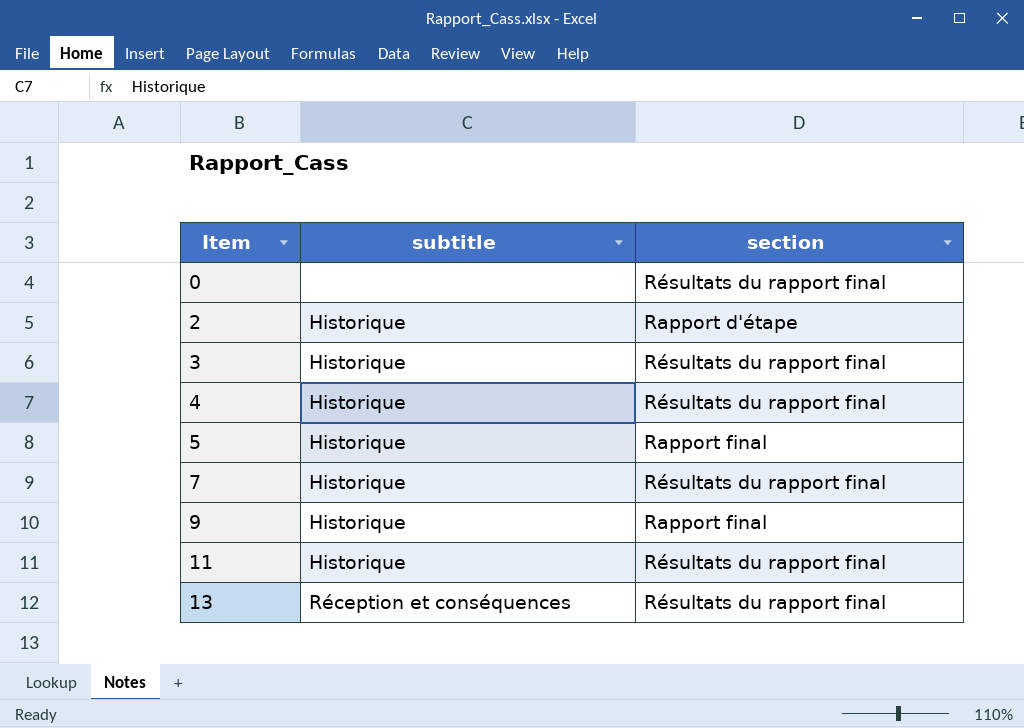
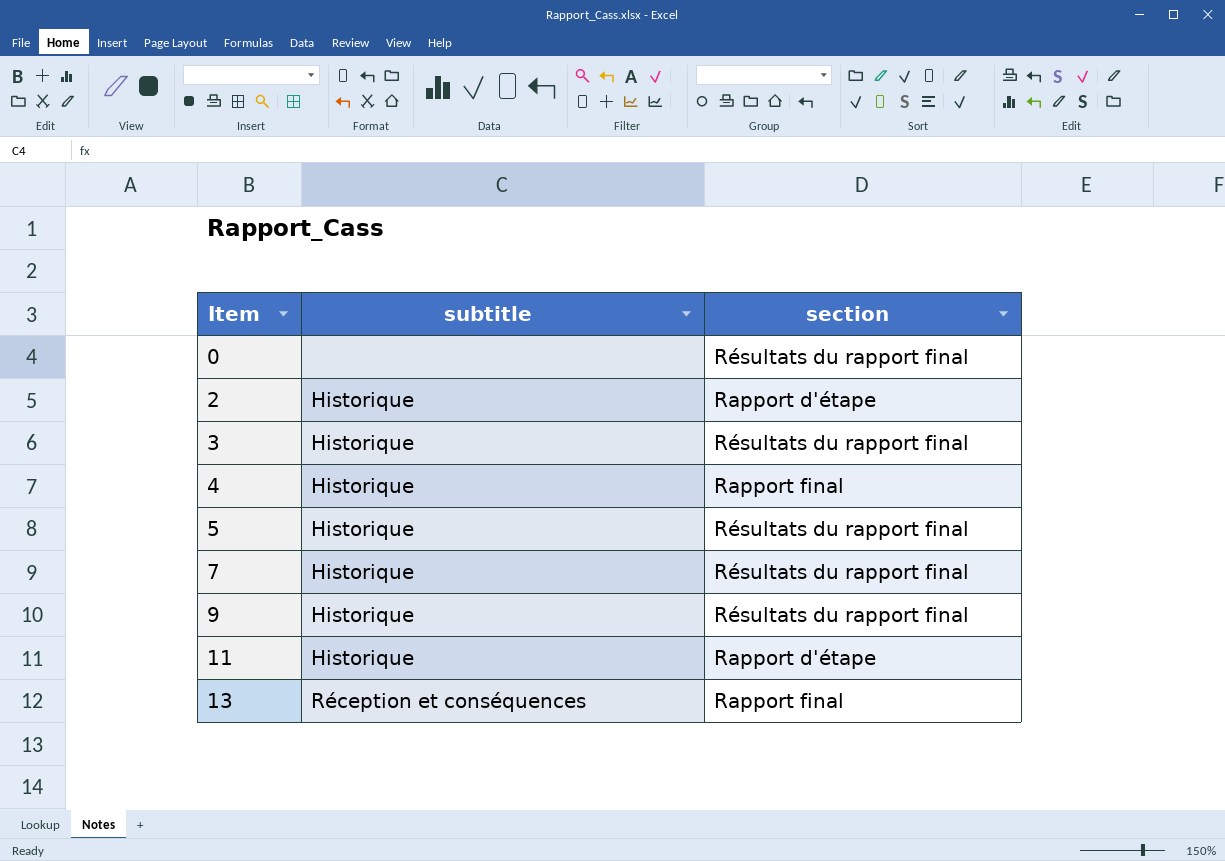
4 | section: Résultats du rapport final -> Rapport final
5 | section: Rapport final -> Résultats du rapport final
9 | section: Rapport final -> Résultats du rapport final
11 | section: Résultats du rapport final -> Rapport d'étape
13 | section: Résultats du rapport final -> Rapport final

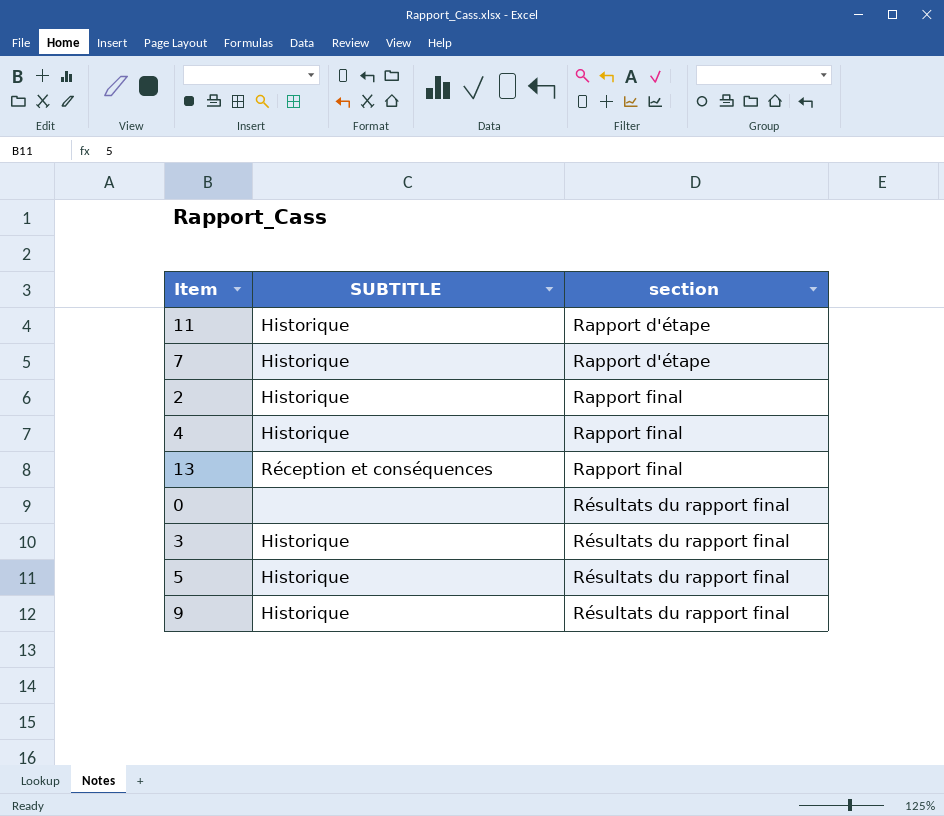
row order: Item ascending -> section ascending
column name: subtitle -> SUBTITLE
7 | section: Résultats du rapport final -> Rapport d'étape
2 | section: Rapport d'étape -> Rapport final

